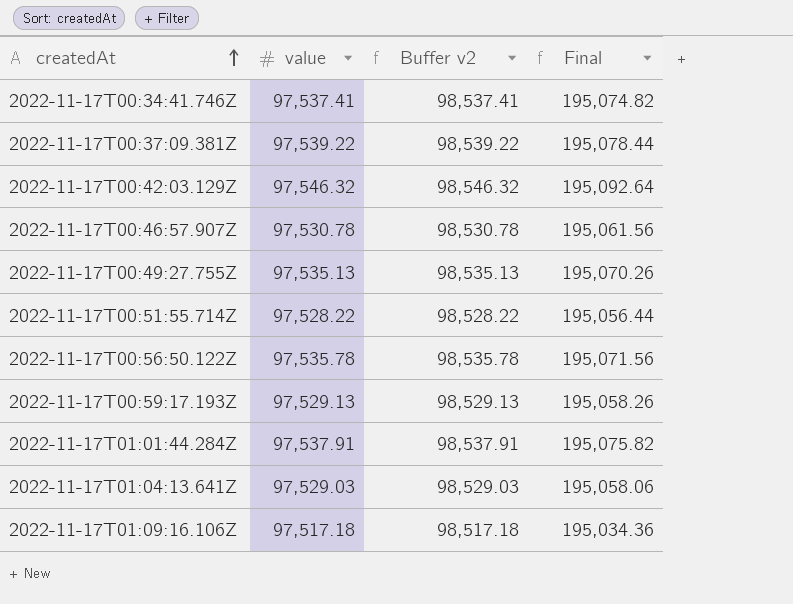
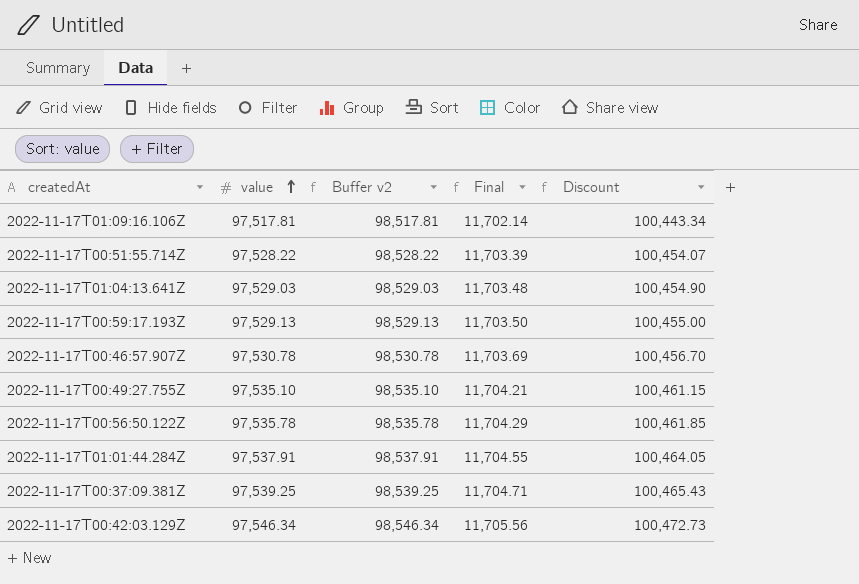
row order: createdAt ascending -> value ascending
column Final | formula: [value] * 2 -> [value] * 0.12
column Discount | formula: none -> [value] * 1.03
row 2022-11-17T00:34:41.746Z: 97,537.41 | 98,537.41 | 195,074.82 -> none
2022-11-17T01:09:16.106Z | value: 97,517.18 -> 97,517.81
2022-11-17T01:09:16.106Z | Buffer v2: 98,517.18 -> 98,517.81
2022-11-17T00:49:27.755Z | value: 97,535.13 -> 97,535.10
2022-11-17T00:49:27.755Z | Buffer v2: 98,535.13 -> 98,535.10
2022-11-17T00:37:09.381Z | value: 97,539.22 -> 97,539.25
2022-11-17T00:37:09.381Z | Buffer v2: 98,539.22 -> 98,539.25
2022-11-17T00:42:03.129Z | value: 97,546.32 -> 97,546.34
2022-11-17T00:42:03.129Z | Buffer v2: 98,546.32 -> 98,546.34

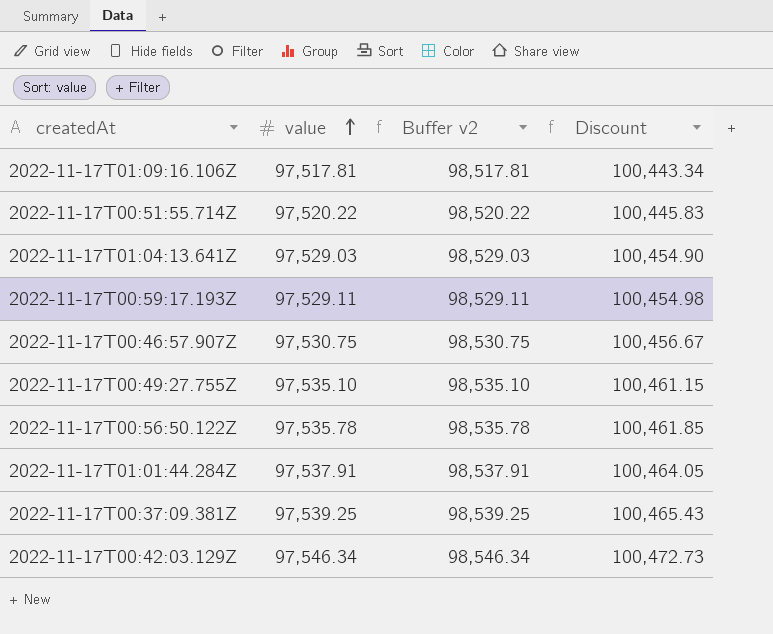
column Final | formula: [value] * 0.12 -> none
2022-11-17T00:51:55.714Z | value: 97,528.22 -> 97,520.22
2022-11-17T00:51:55.714Z | Buffer v2: 98,528.22 -> 98,520.22
2022-11-17T00:51:55.714Z | Discount: 100,454.07 -> 100,445.83
2022-11-17T00:59:17.193Z | value: 97,529.13 -> 97,529.11
2022-11-17T00:59:17.193Z | Buffer v2: 98,529.13 -> 98,529.11
2022-11-17T00:59:17.193Z | Discount: 100,455.00 -> 100,454.98
2022-11-17T00:46:57.907Z | value: 97,530.78 -> 97,530.75
2022-11-17T00:46:57.907Z | Buffer v2: 98,530.78 -> 98,530.75
2022-11-17T00:46:57.907Z | Discount: 100,456.70 -> 100,456.67

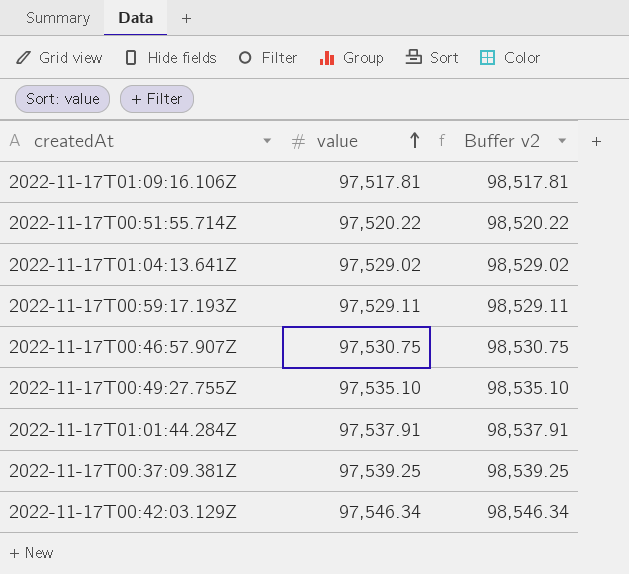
column Discount | formula: [value] * 1.03 -> none
row 2022-11-17T00:56:50.122Z: 97,535.78 | 98,535.78 | 100,461.85 -> none
2022-11-17T01:04:13.641Z | value: 97,529.03 -> 97,529.02
2022-11-17T01:04:13.641Z | Buffer v2: 98,529.03 -> 98,529.02

